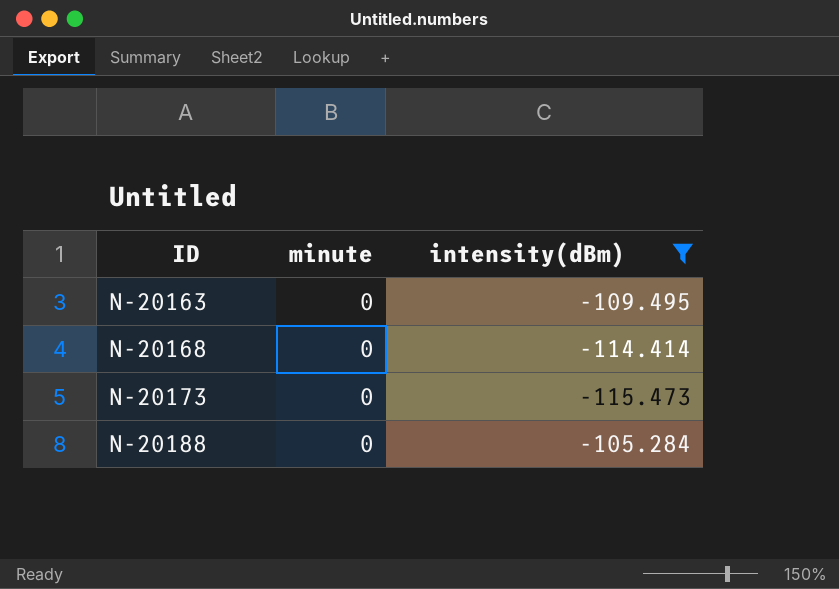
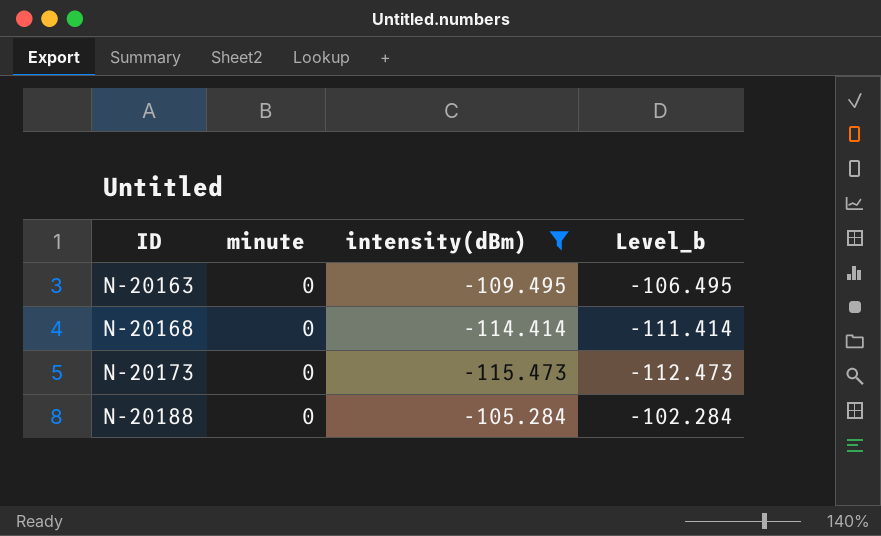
column Level_b | formula: none -> [intensity(dBm)] + 3

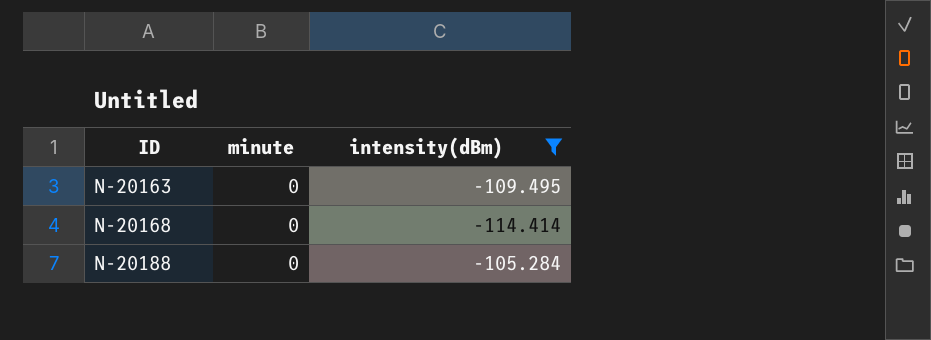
column Level_b | formula: [intensity(dBm)] + 3 -> none
row N-20173: 0 | -115.473 | -112.473 -> none

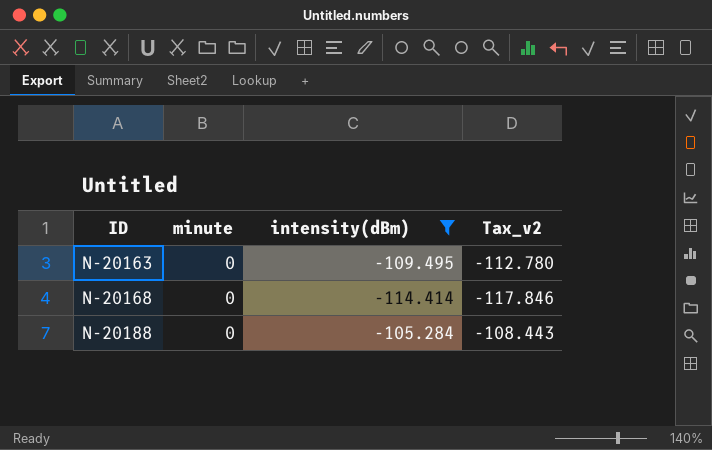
column Tax_v2 | formula: none -> [intensity(dBm)] * 1.03

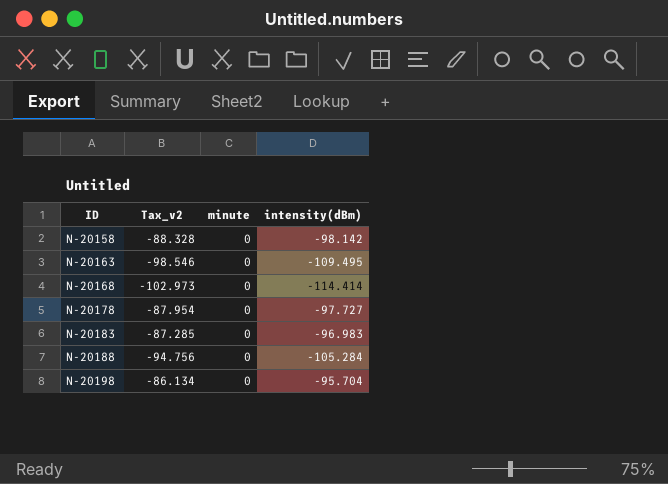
filter: intensity(dBm) <= -105.284 -> none
column Tax_v2 | formula: [intensity(dBm)] * 1.03 -> [intensity(dBm)] * 0.9
column Tax_v2 | position: 4 -> 2

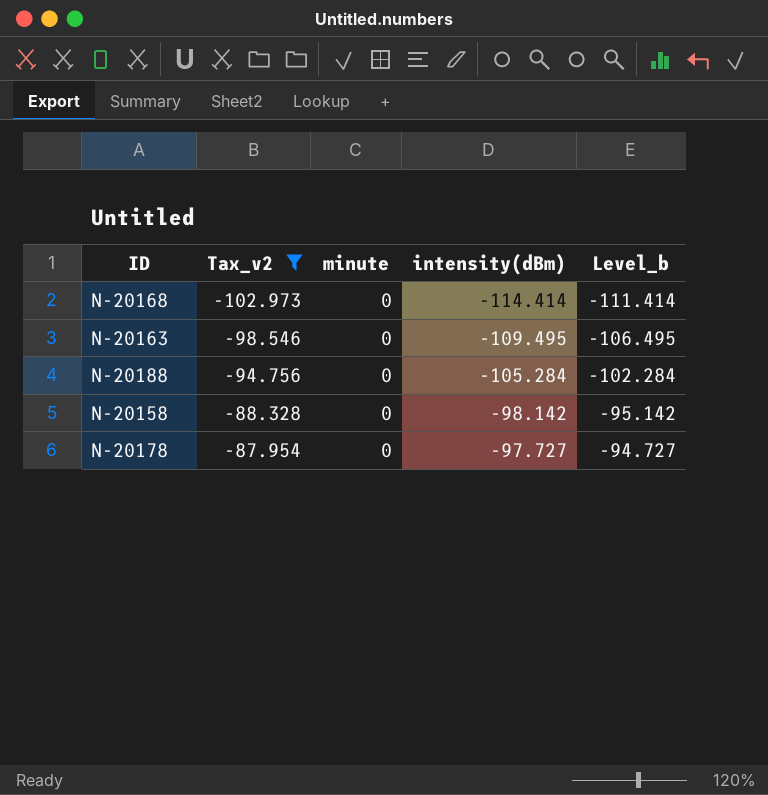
filter: none -> Tax_v2 <= -87.954
row order: ID ascending -> Tax_v2 ascending
column Level_b | formula: none -> [intensity(dBm)] + 3

